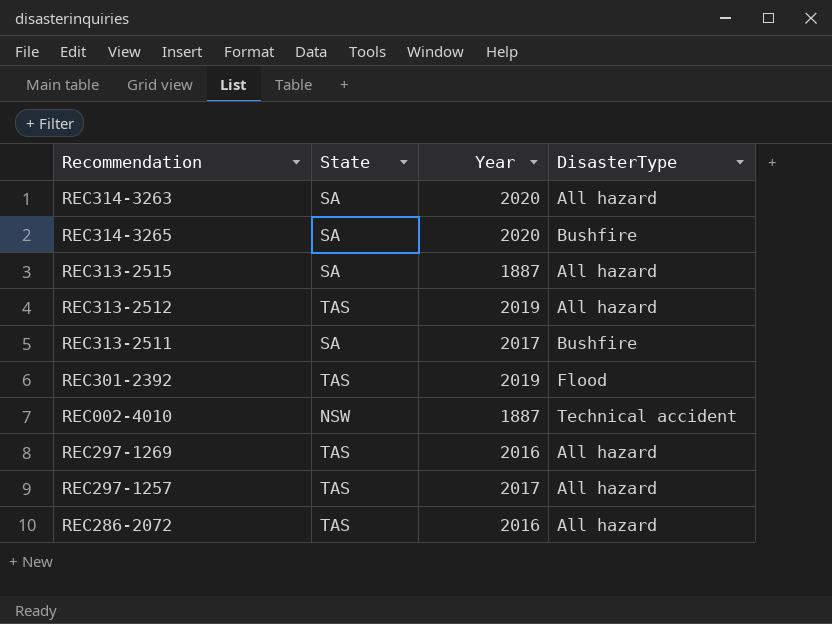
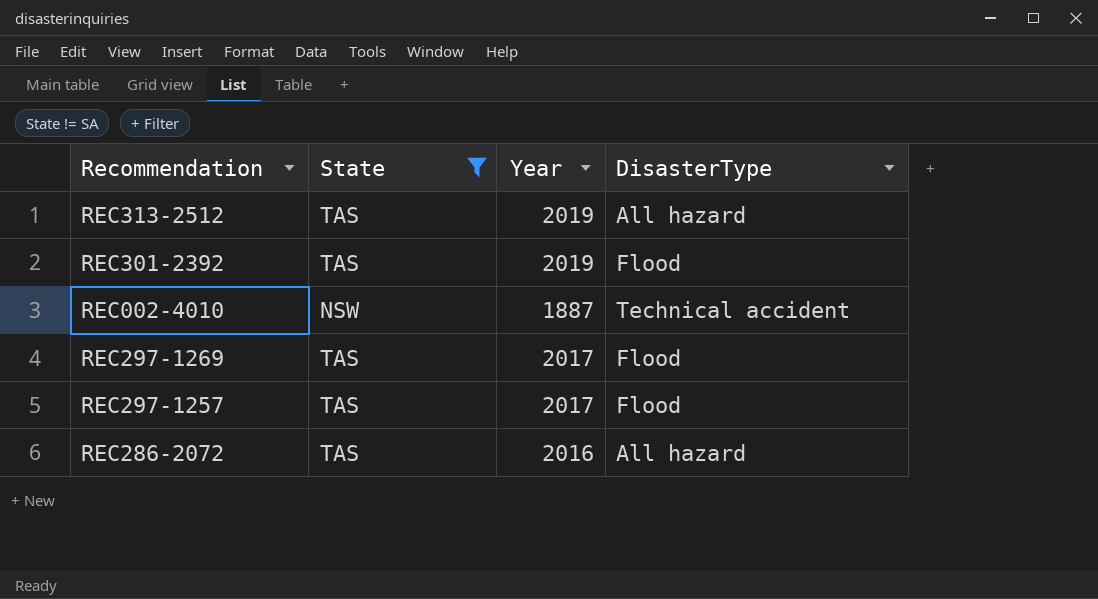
filter: none -> State != SA
REC297-1269 | Year: 2016 -> 2017
REC297-1269 | DisasterType: All hazard -> Flood
REC297-1257 | DisasterType: All hazard -> Flood

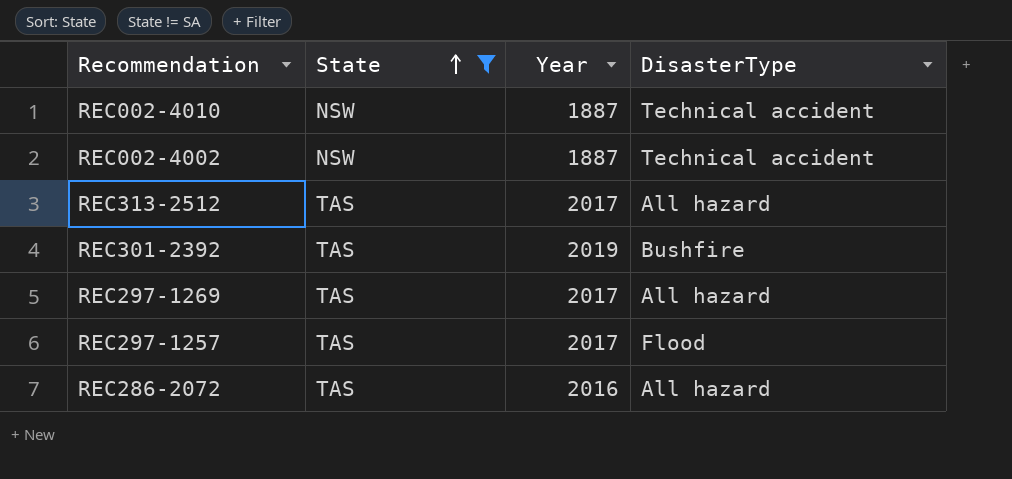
row order: none -> State ascending
row REC002-4002: none -> NSW | 1887 | Technical accident
REC313-2512 | Year: 2019 -> 2017
REC301-2392 | DisasterType: Flood -> Bushfire
REC297-1269 | DisasterType: Flood -> All hazard

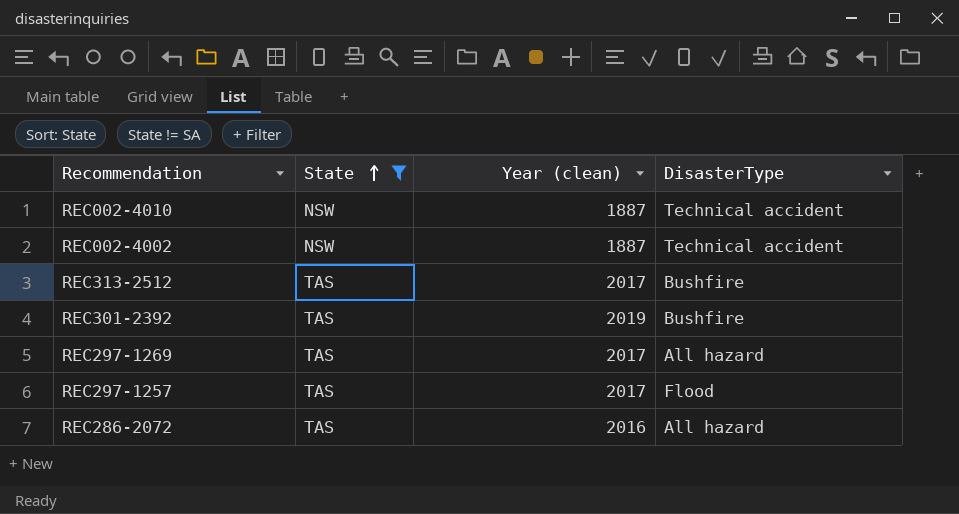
column name: Year -> Year (clean)
REC313-2512 | DisasterType: All hazard -> Bushfire

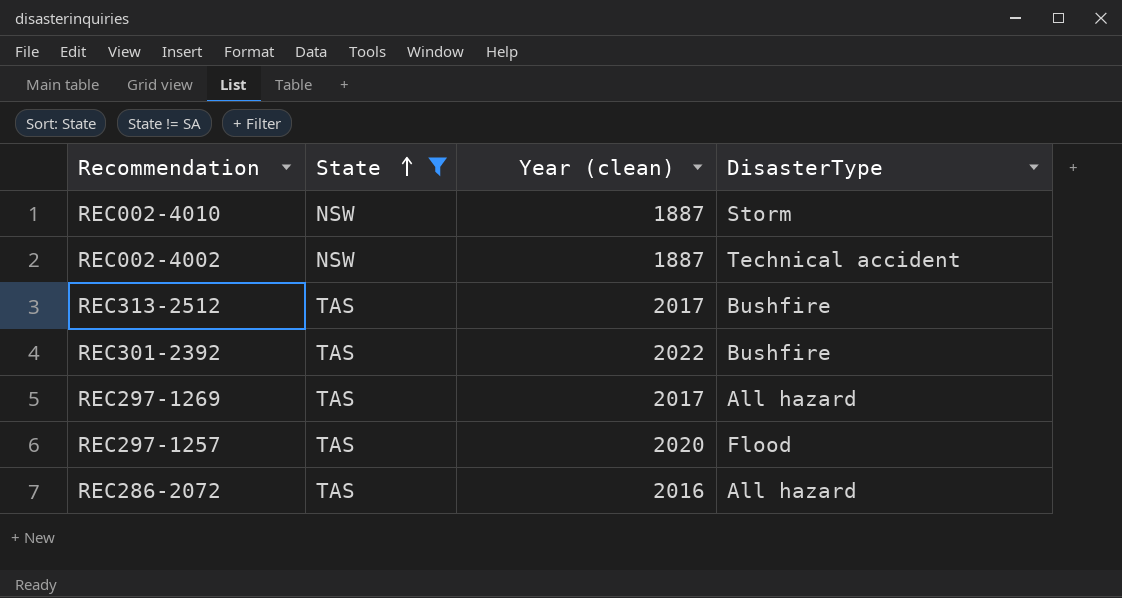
REC002-4010 | DisasterType: Technical accident -> Storm
REC301-2392 | Year (clean): 2019 -> 2022
REC297-1257 | Year (clean): 2017 -> 2020

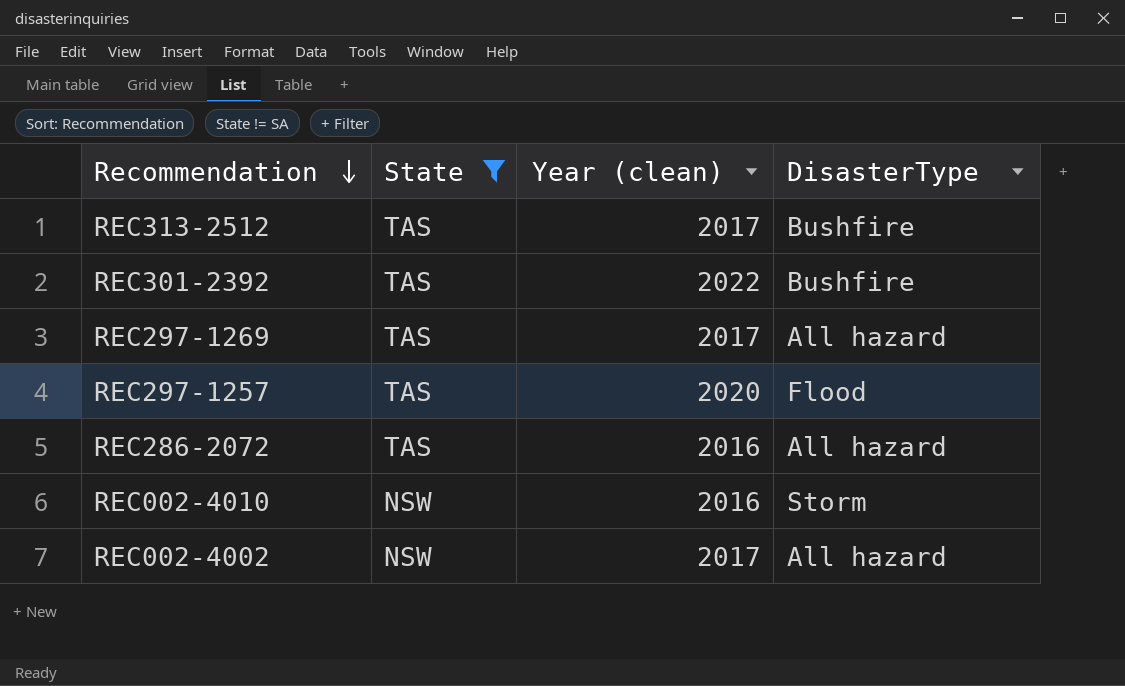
row order: State ascending -> Recommendation descending
REC002-4010 | Year (clean): 1887 -> 2016
REC002-4002 | Year (clean): 1887 -> 2017
REC002-4002 | DisasterType: Technical accident -> All hazard

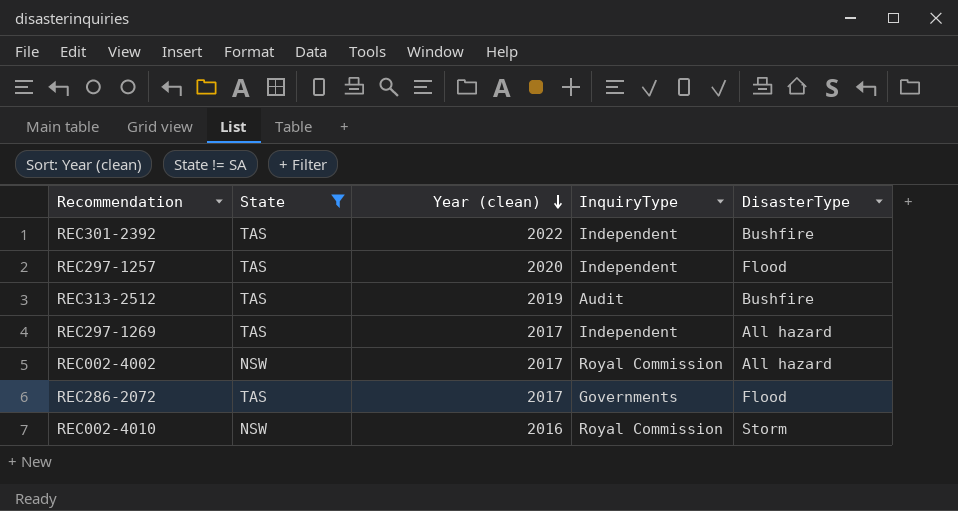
row order: Recommendation descending -> Year (clean) descending
column InquiryType | position: none -> 4
REC313-2512 | Year (clean): 2017 -> 2019
REC286-2072 | Year (clean): 2016 -> 2017
REC286-2072 | DisasterType: All hazard -> Flood

